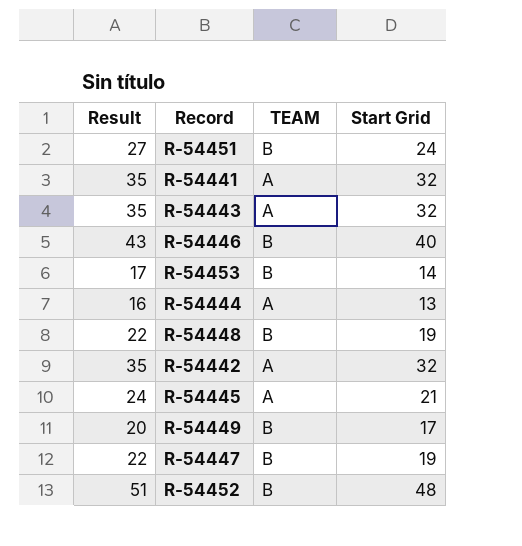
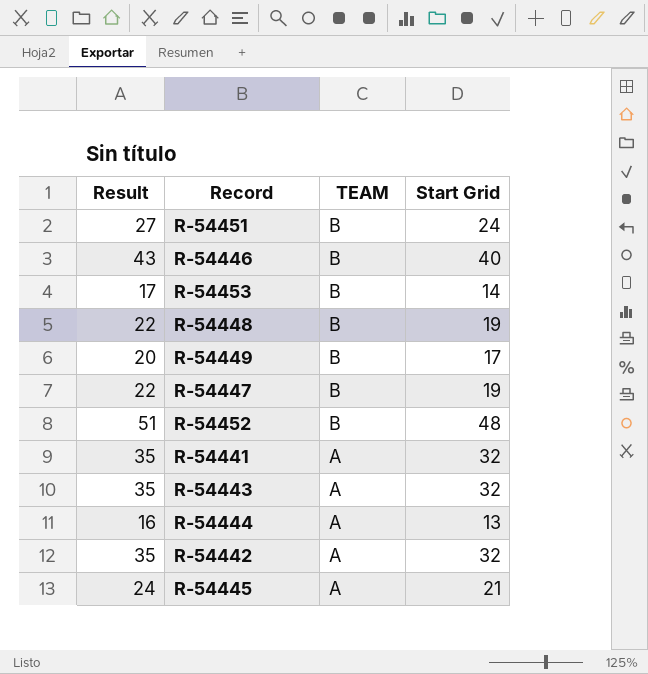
row order: none -> TEAM descending

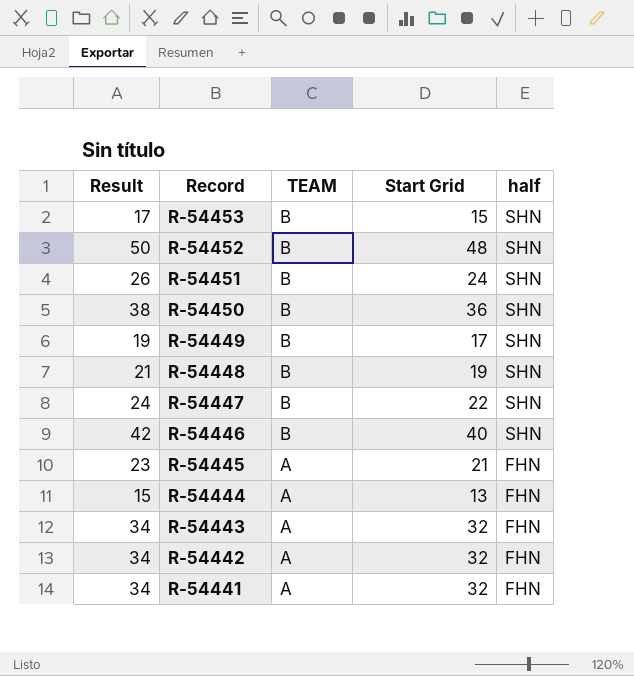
row order: TEAM descending -> Record descending
column Result | formula: [Start Grid] + 3 -> [Start Grid] + 2
column half | position: none -> 5
R-54453 | Start Grid: 14 -> 15
row R-54450: none -> 38 | B | 36 | SHN
R-54447 | Start Grid: 19 -> 22

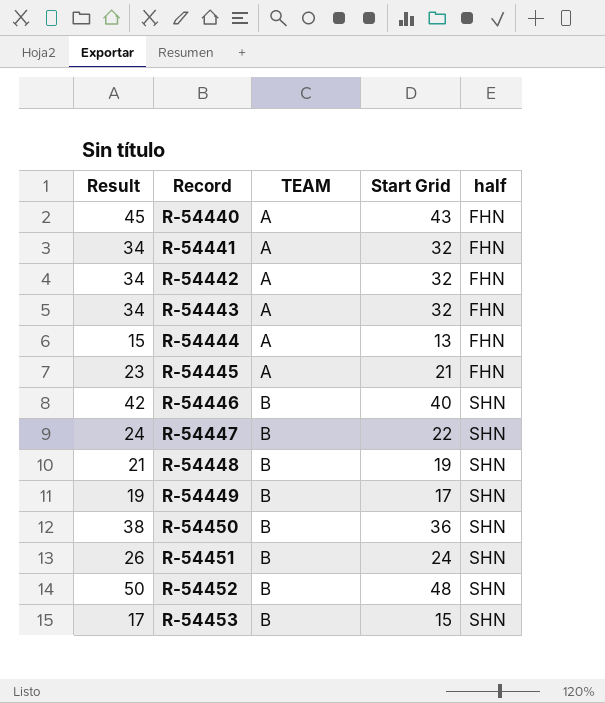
row order: Record descending -> Record ascending
row R-54440: none -> 45 | A | 43 | FHN

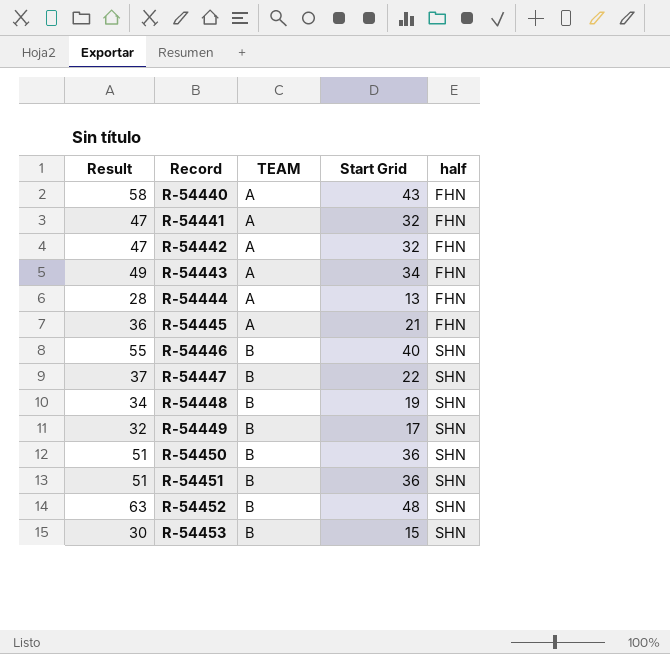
column Result | formula: [Start Grid] + 2 -> [Start Grid] + 15
R-54443 | Start Grid: 32 -> 34
R-54451 | Start Grid: 24 -> 36

